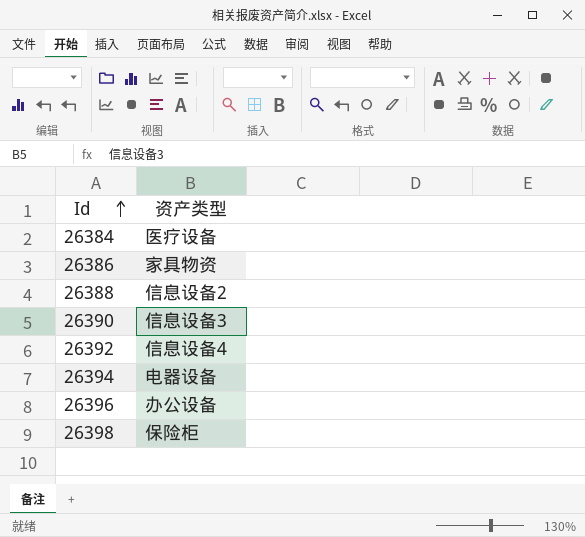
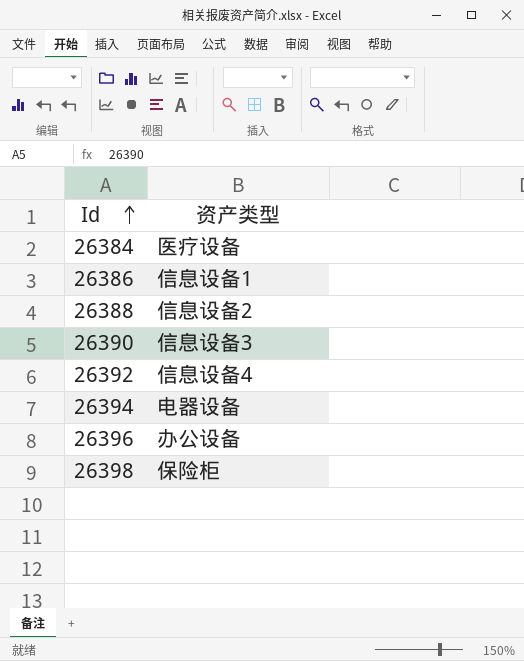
26386 | 资产类型: 家具物资 -> 信息设备1

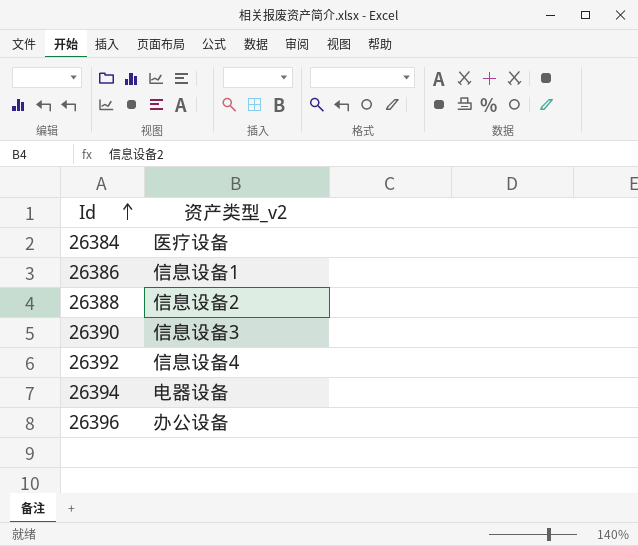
column name: 资产类型 -> 资产类型_v2
row 26398: 保险柜 -> none

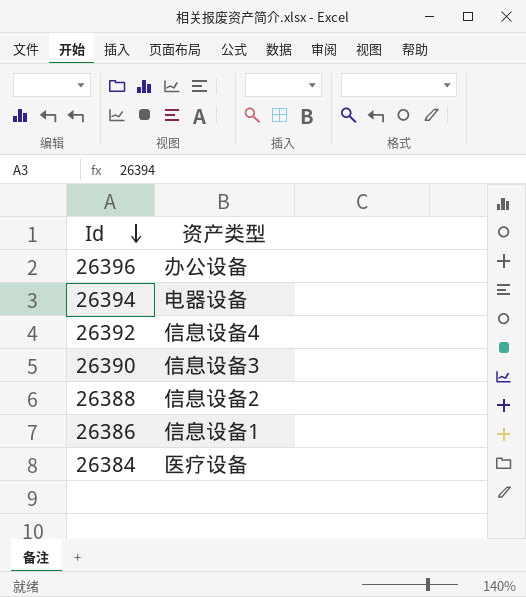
row order: Id ascending -> Id descending
column name: 资产类型_v2 -> 资产类型

